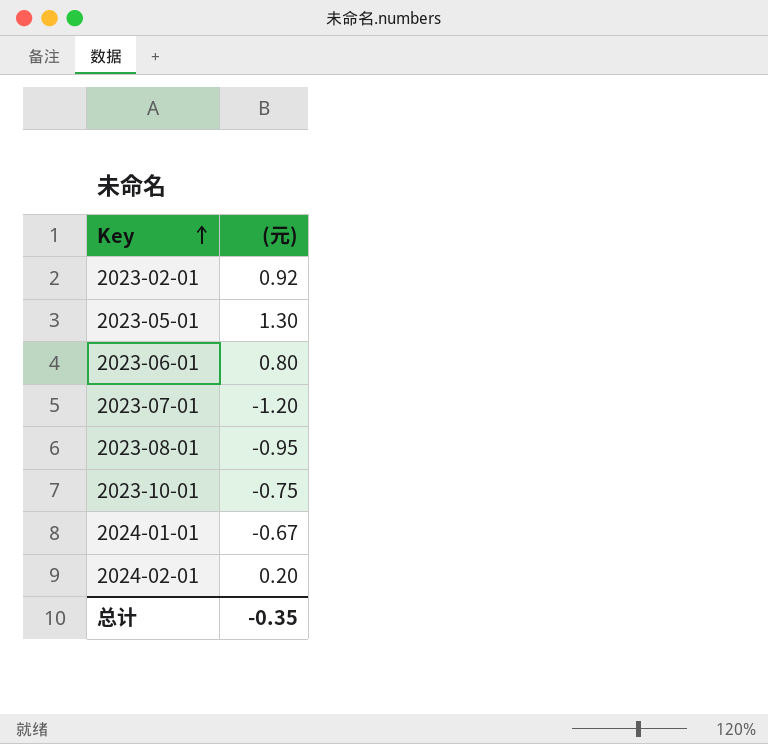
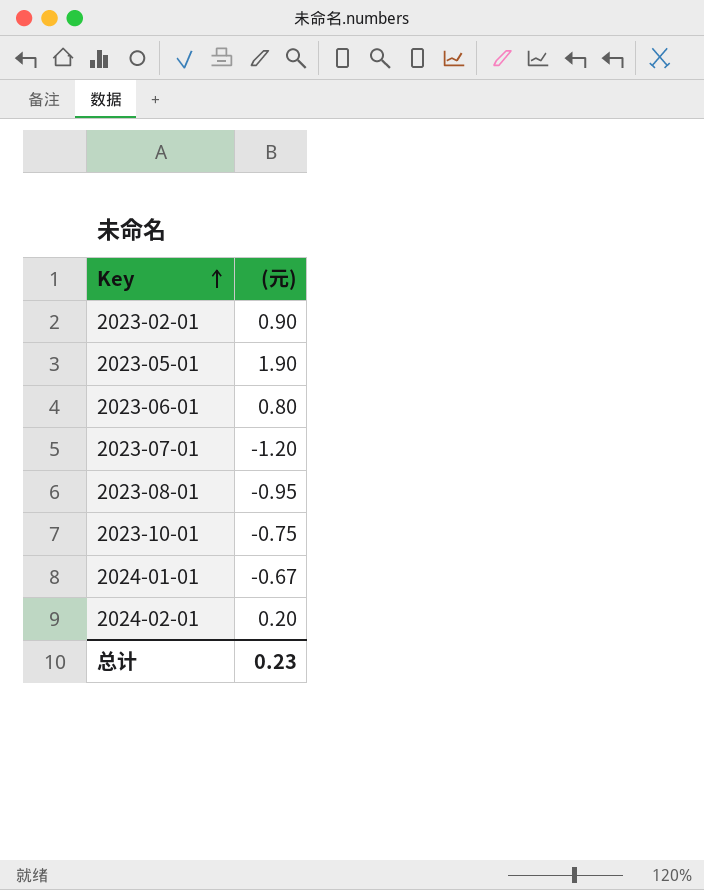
2023-02-01 | (元): 0.92 -> 0.90
2023-05-01 | (元): 1.30 -> 1.90
总计 | (元): -0.35 -> 0.23

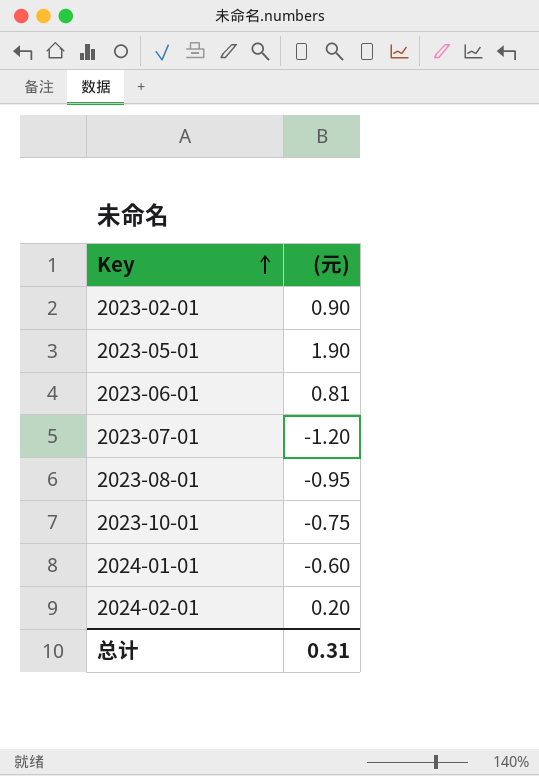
2023-06-01 | (元): 0.80 -> 0.81
2024-01-01 | (元): -0.67 -> -0.60
总计 | (元): 0.23 -> 0.31

